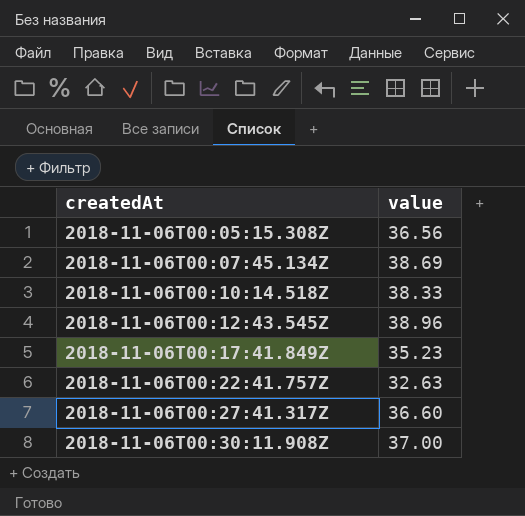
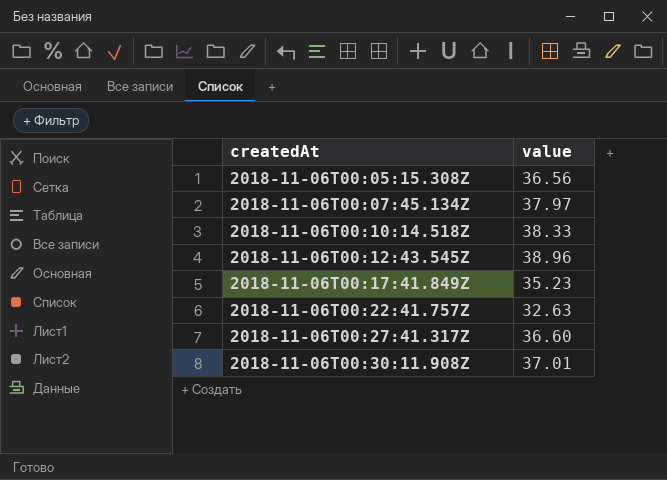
2018-11-06T00:07:45.134Z | value: 38.69 -> 37.97
2018-11-06T00:30:11.908Z | value: 37.00 -> 37.01

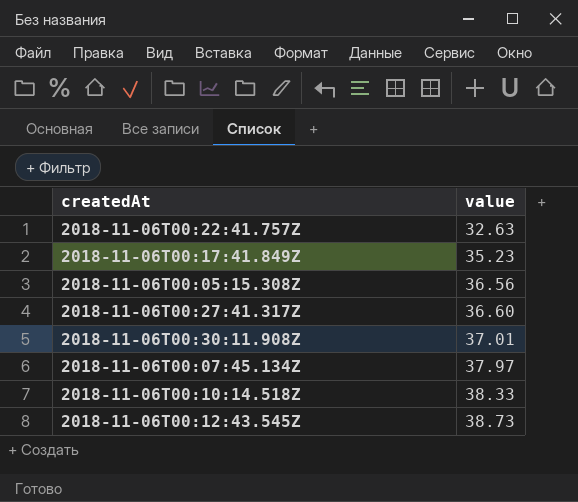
row order: createdAt ascending -> value ascending
2018-11-06T00:12:43.545Z | value: 38.96 -> 38.73

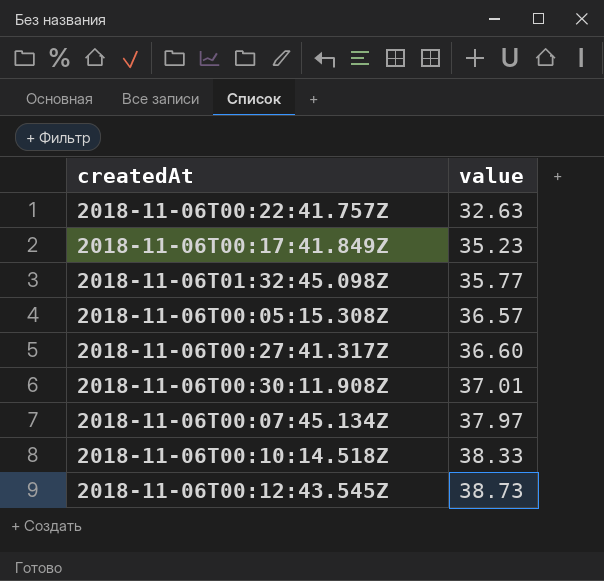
row 2018-11-06T01:32:45.098Z: none -> 35.77
2018-11-06T00:05:15.308Z | value: 36.56 -> 36.57

